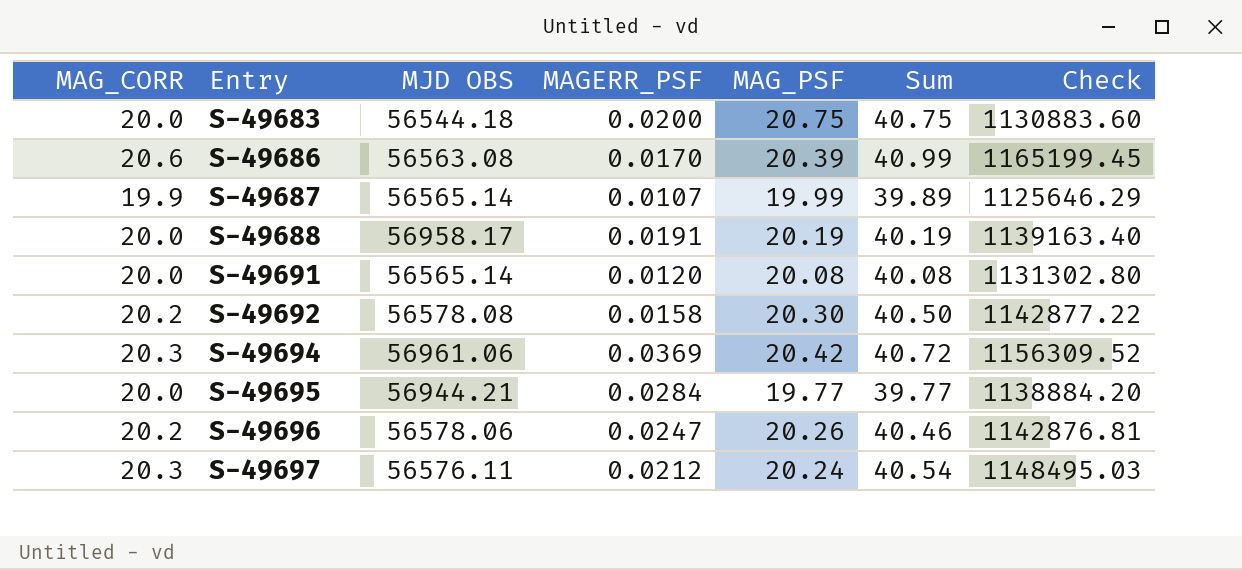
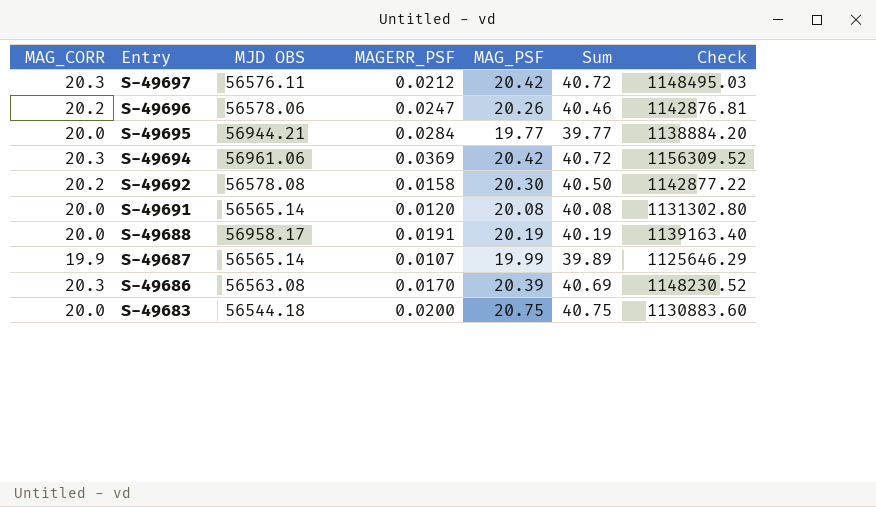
row order: Entry ascending -> Entry descending
S-49697 | MAG_PSF: 20.24 -> 20.42
S-49697 | Sum: 40.54 -> 40.72
S-49686 | MAG_CORR: 20.6 -> 20.3
S-49686 | Sum: 40.99 -> 40.69
S-49686 | Check: 1165199.45 -> 1148230.52

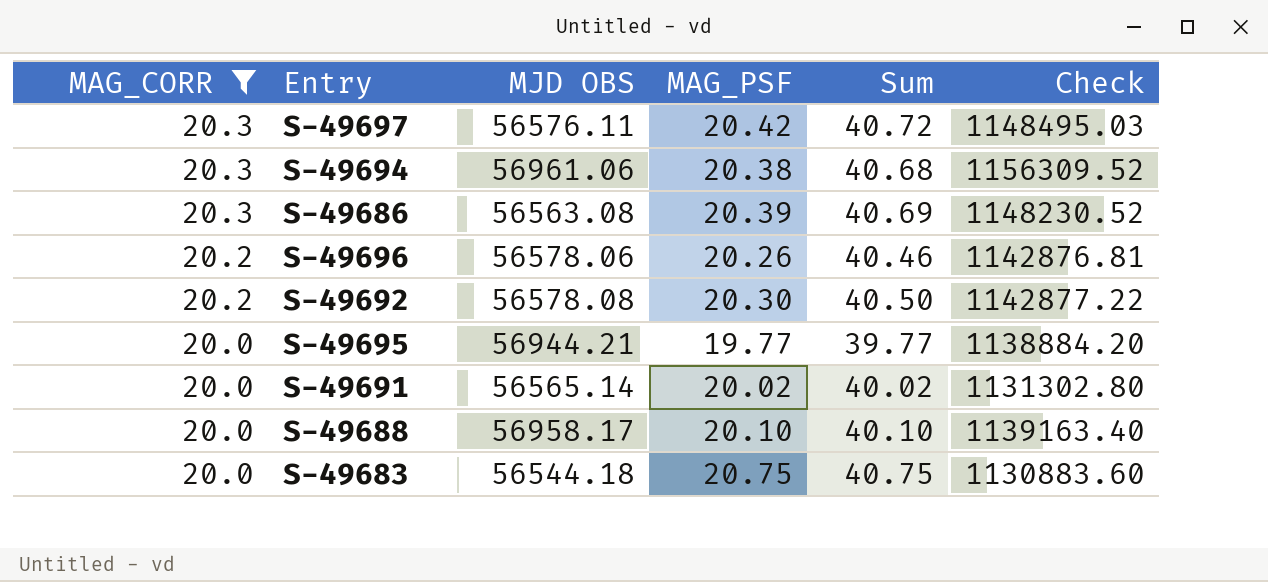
filter: none -> MAG_CORR != 19.9
row order: Entry descending -> MAG_CORR descending
column MAGERR_PSF | position: 4 -> none
S-49694 | MAG_PSF: 20.42 -> 20.38
S-49694 | Sum: 40.72 -> 40.68
S-49691 | MAG_PSF: 20.08 -> 20.02
S-49691 | Sum: 40.08 -> 40.02
S-49688 | MAG_PSF: 20.19 -> 20.10
S-49688 | Sum: 40.19 -> 40.10

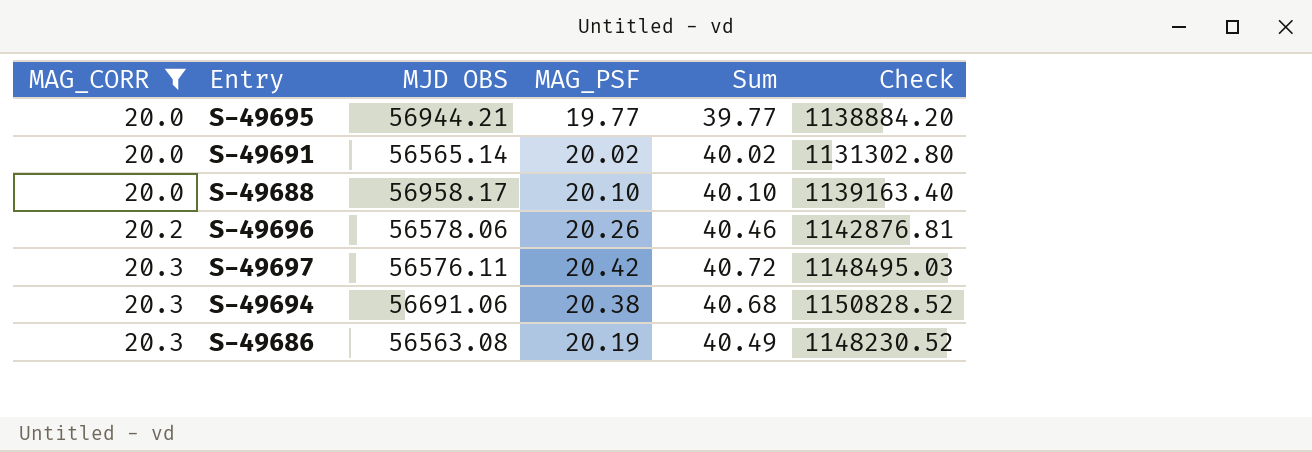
row order: MAG_CORR descending -> MAG_CORR ascending
row S-49692: 20.2 | 56578.08 | 20.30 | 40.50 | 1142877.22 -> none
row S-49683: 20.0 | 56544.18 | 20.75 | 40.75 | 1130883.60 -> none
S-49694 | MJD OBS: 56961.06 -> 56691.06
S-49694 | Check: 1156309.52 -> 1150828.52
S-49686 | MAG_PSF: 20.39 -> 20.19
S-49686 | Sum: 40.69 -> 40.49

